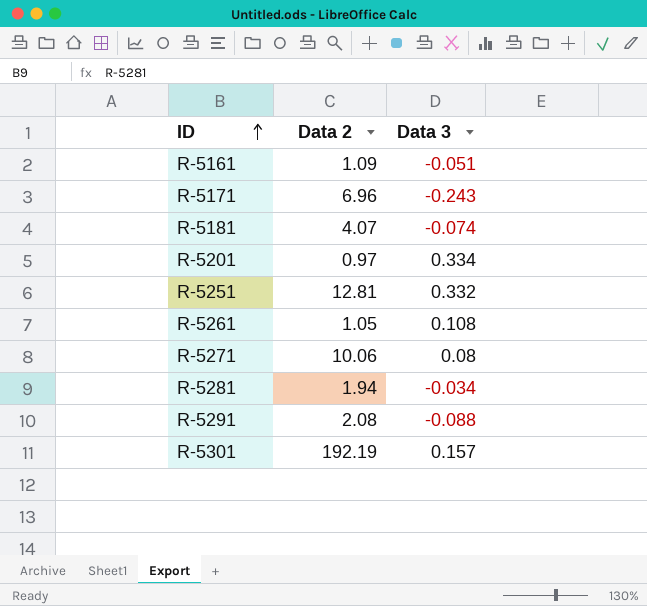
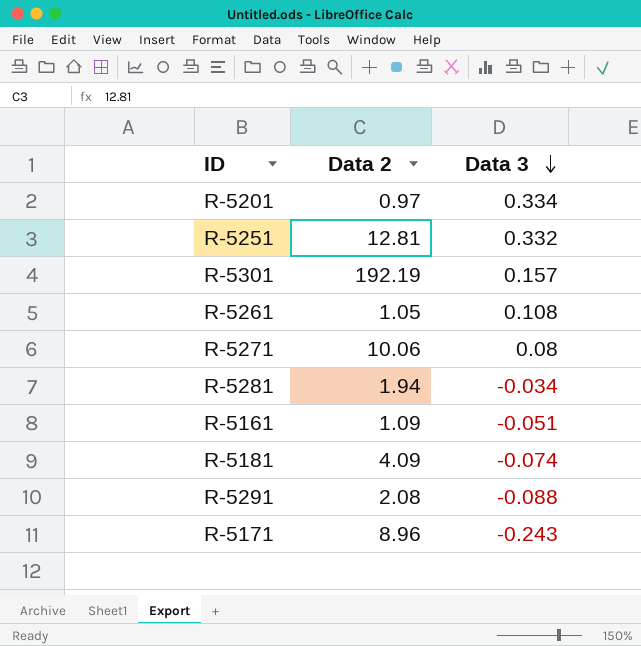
row order: ID ascending -> Data 3 descending
R-5181 | Data 2: 4.07 -> 4.09
R-5171 | Data 2: 6.96 -> 8.96

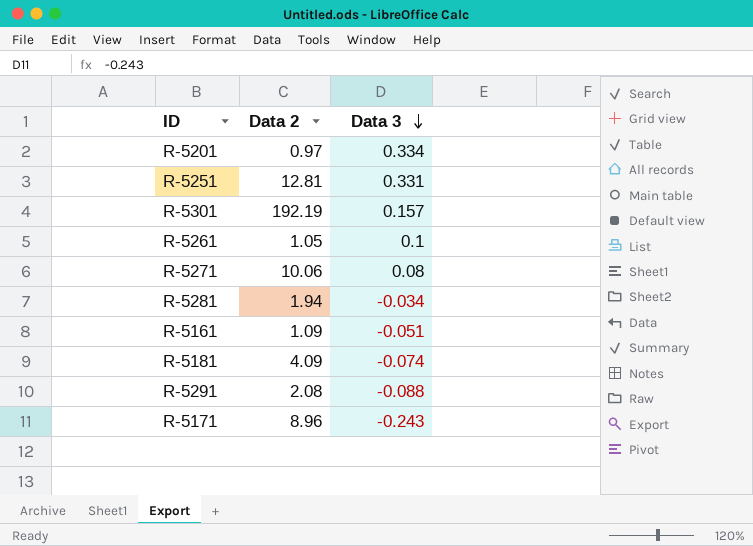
R-5251 | Data 3: 0.332 -> 0.331
R-5261 | Data 3: 0.108 -> 0.1

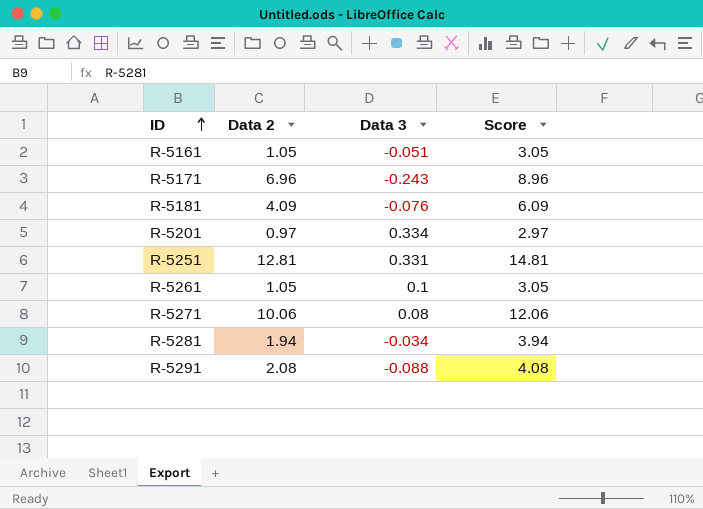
row order: Data 3 descending -> ID ascending
column Score | formula: none -> [Data 2] + 2
row R-5301: 192.19 | 0.157 -> none
R-5161 | Data 2: 1.09 -> 1.05
R-5171 | Data 2: 8.96 -> 6.96
R-5181 | Data 3: -0.074 -> -0.076

